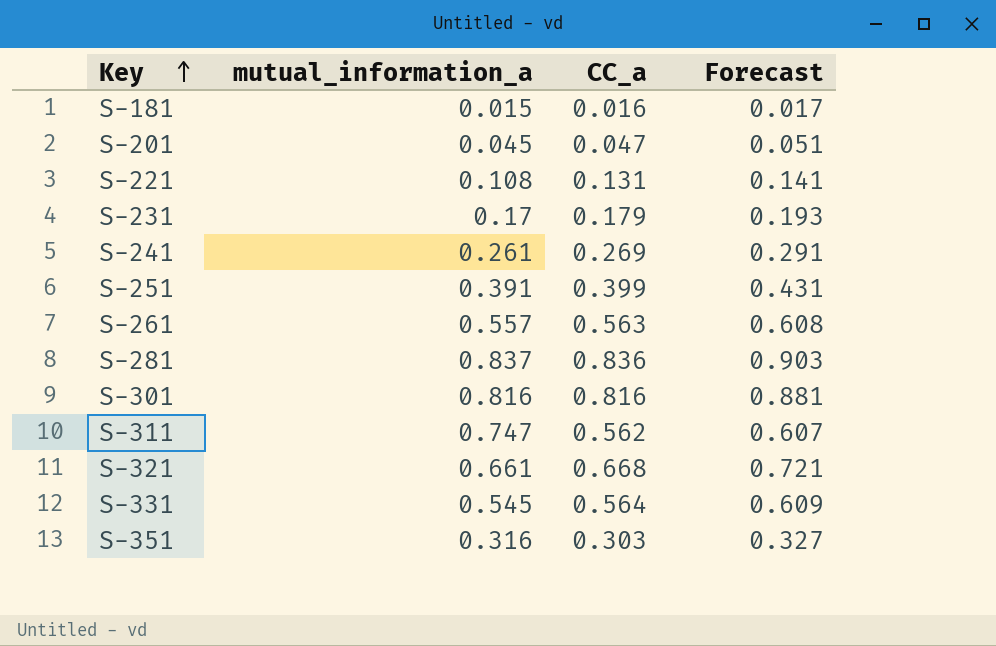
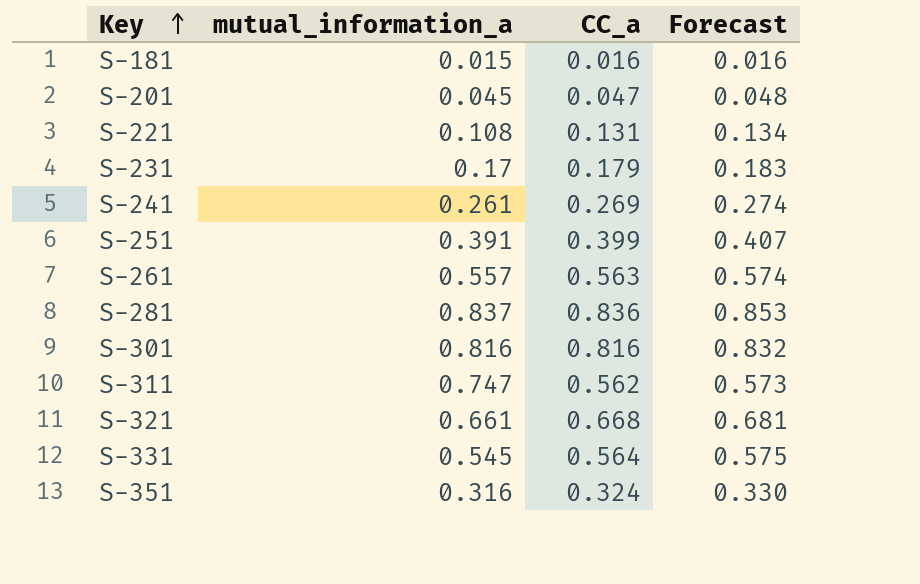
column Forecast | formula: [CC_a] * 1.08 -> [CC_a] * 1.02
S-351 | CC_a: 0.303 -> 0.324

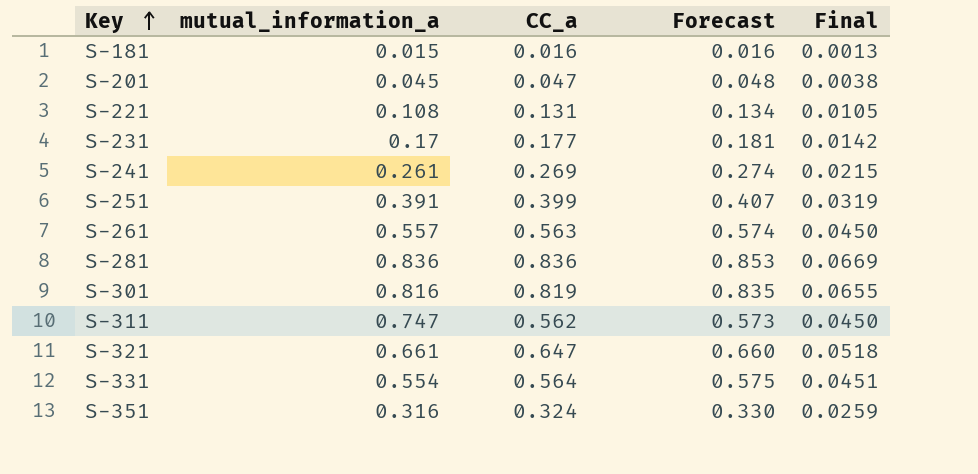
column Final | formula: none -> [CC_a] * 0.08
S-231 | CC_a: 0.179 -> 0.177
S-231 | Forecast: 0.183 -> 0.181
S-281 | mutual_information_a: 0.837 -> 0.836
S-301 | CC_a: 0.816 -> 0.819
S-301 | Forecast: 0.832 -> 0.835
S-321 | CC_a: 0.668 -> 0.647
S-321 | Forecast: 0.681 -> 0.660
S-331 | mutual_information_a: 0.545 -> 0.554

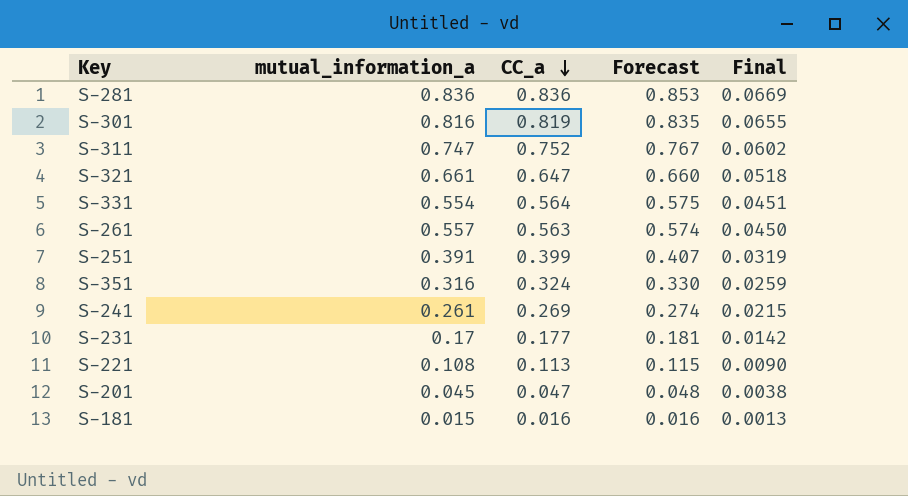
row order: Key ascending -> CC_a descending
S-311 | CC_a: 0.562 -> 0.752
S-311 | Forecast: 0.573 -> 0.767
S-311 | Final: 0.0450 -> 0.0602
S-221 | CC_a: 0.131 -> 0.113
S-221 | Forecast: 0.134 -> 0.115
S-221 | Final: 0.0105 -> 0.0090

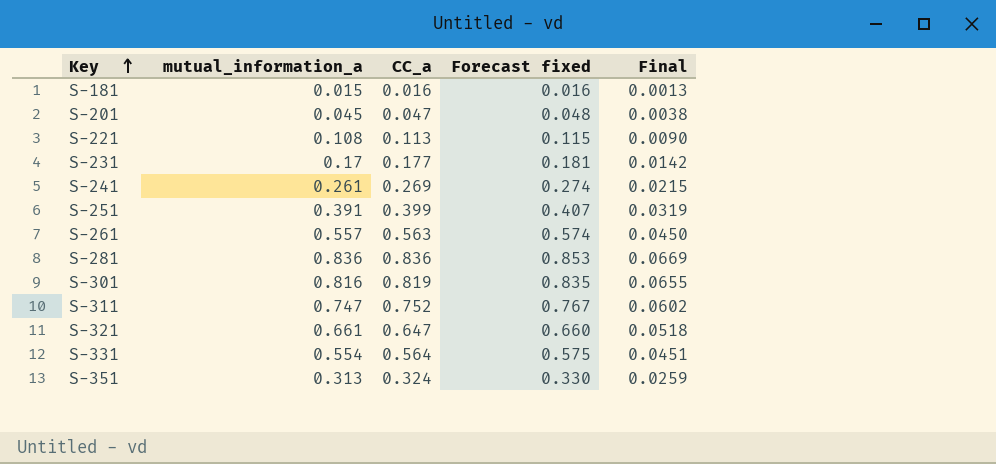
row order: CC_a descending -> Key ascending
column name: Forecast -> Forecast fixed
S-351 | mutual_information_a: 0.316 -> 0.313

